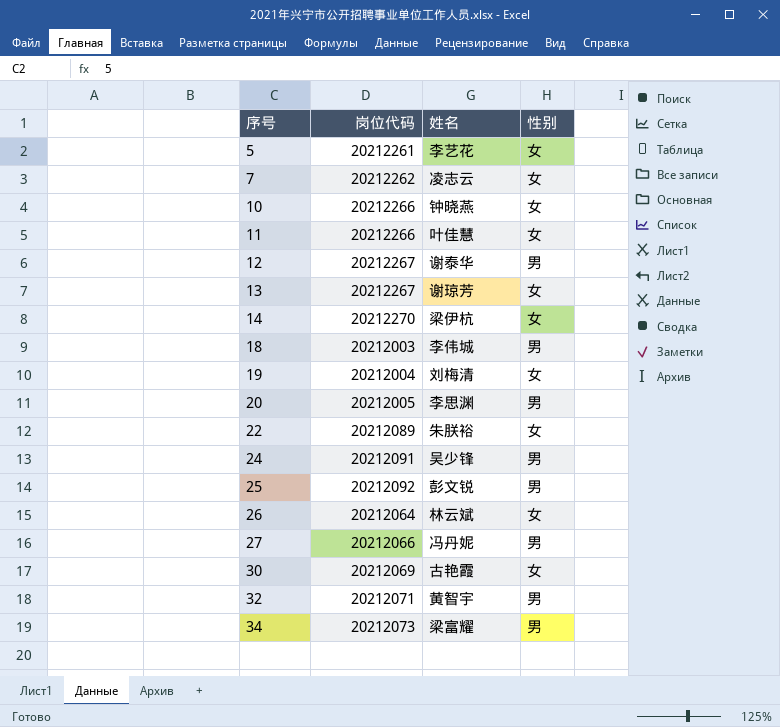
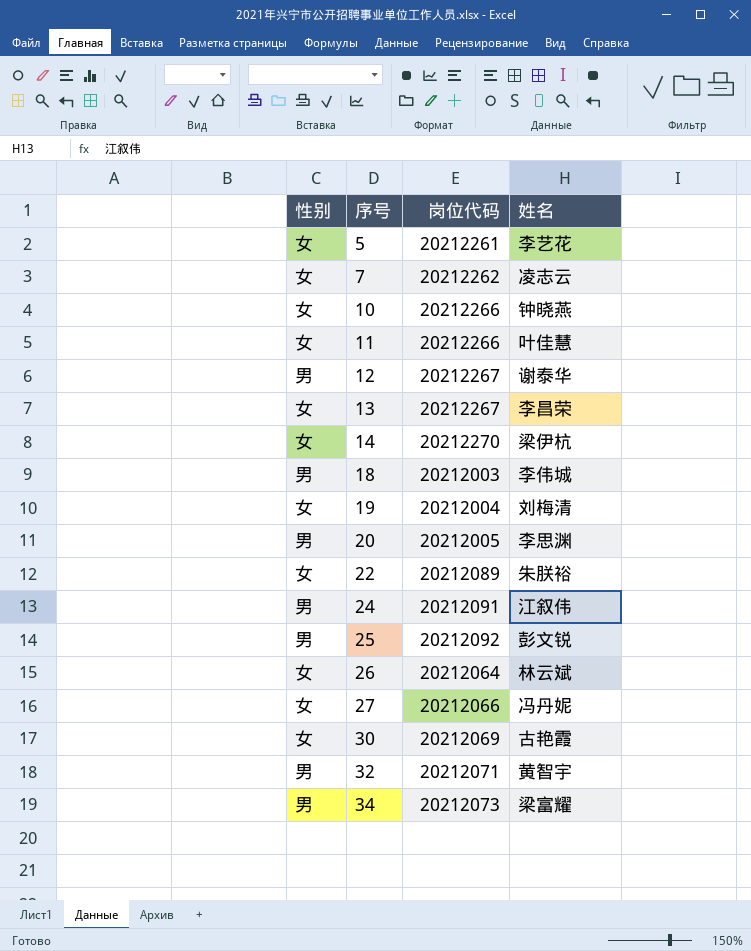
column 性别 | position: 4 -> 1
13 | 姓名: 谢琼芳 -> 李昌荣
24 | 姓名: 吴少锋 -> 江叙伟
27 | 性别: 男 -> 女

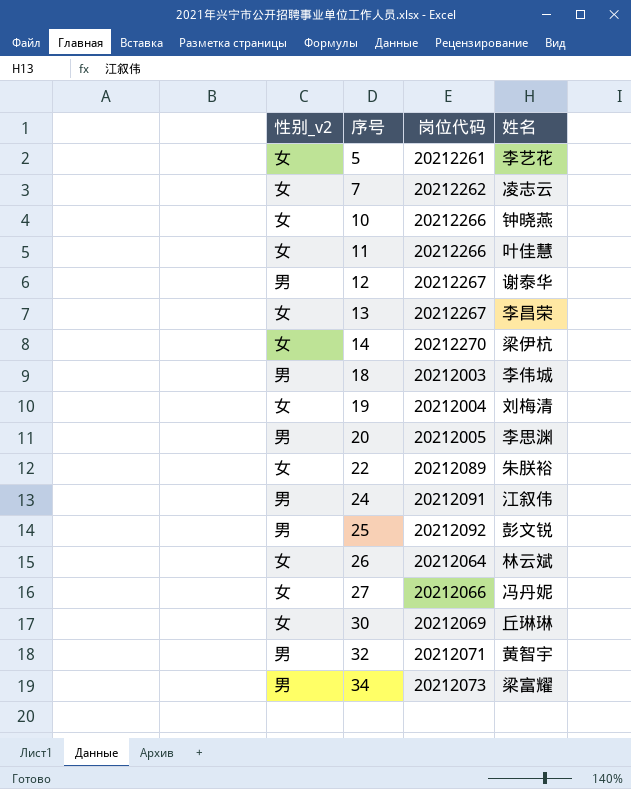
column name: 性别 -> 性别_v2
30 | 姓名: 古艳霞 -> 丘琳琳

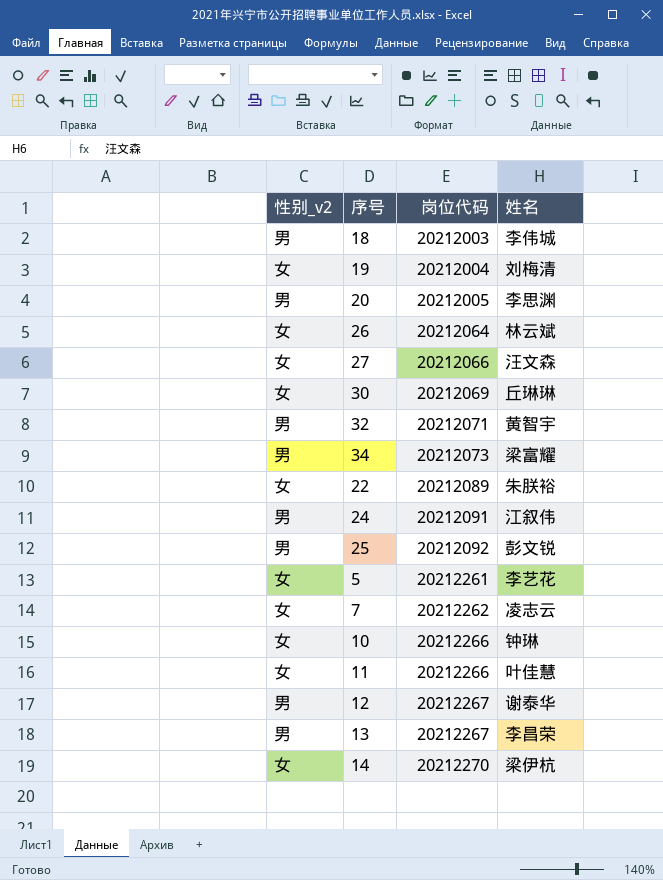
row order: 序号 ascending -> 岗位代码 ascending
27 | 姓名: 冯丹妮 -> 汪文森
10 | 姓名: 钟晓燕 -> 钟琳
13 | 性别_v2: 女 -> 男

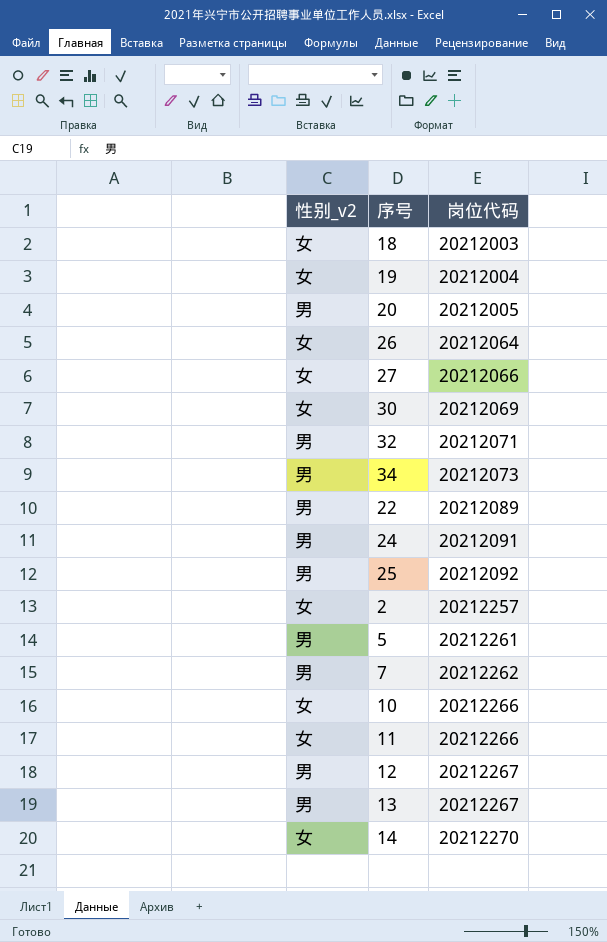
column 姓名 | position: 4 -> none
18 | 性别_v2: 男 -> 女
22 | 性别_v2: 女 -> 男
row 2: none -> 女 | 20212257
5 | 性别_v2: 女 -> 男
7 | 性别_v2: 女 -> 男

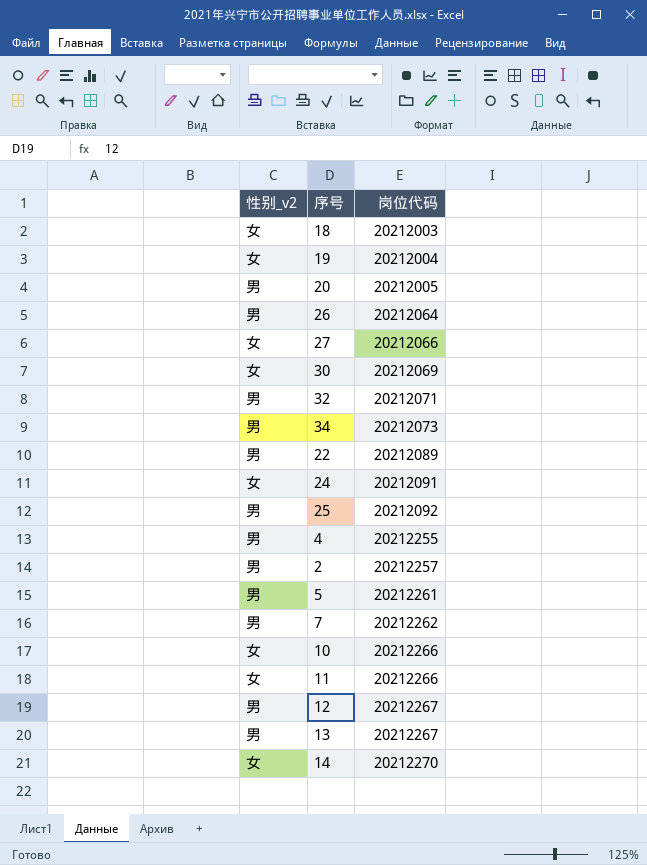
26 | 性别_v2: 女 -> 男
24 | 性别_v2: 男 -> 女
row 4: none -> 男 | 20212255
2 | 性别_v2: 女 -> 男

